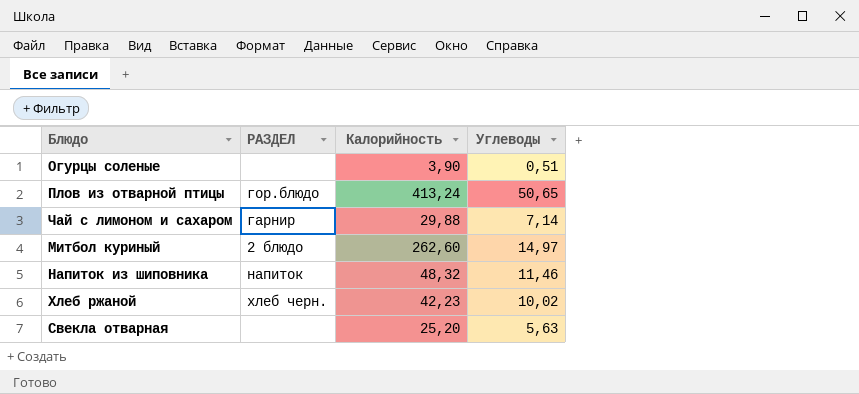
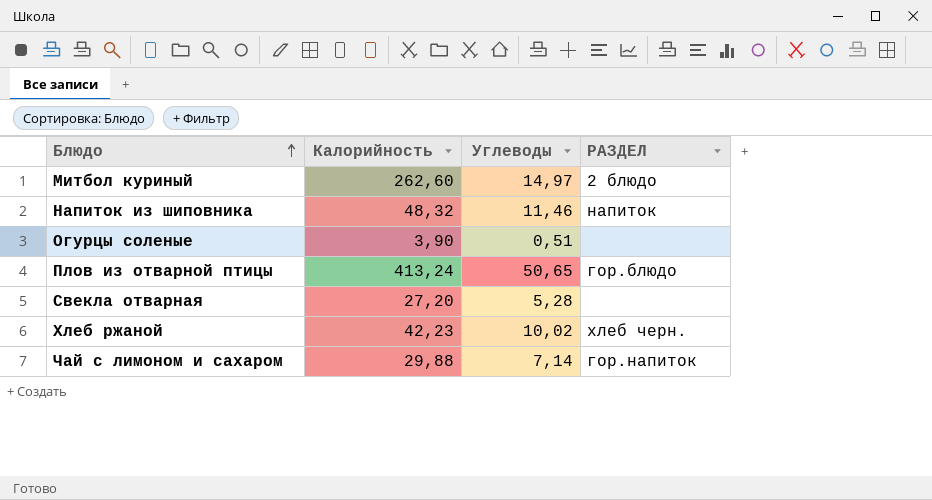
row order: none -> Блюдо ascending
column РАЗДЕЛ | position: 2 -> 4
Свекла отварная | Калорийность: 25,20 -> 27,20
Свекла отварная | Углеводы: 5,63 -> 5,28
Чай с лимоном и сахаром | РАЗДЕЛ: гарнир -> гор.напиток

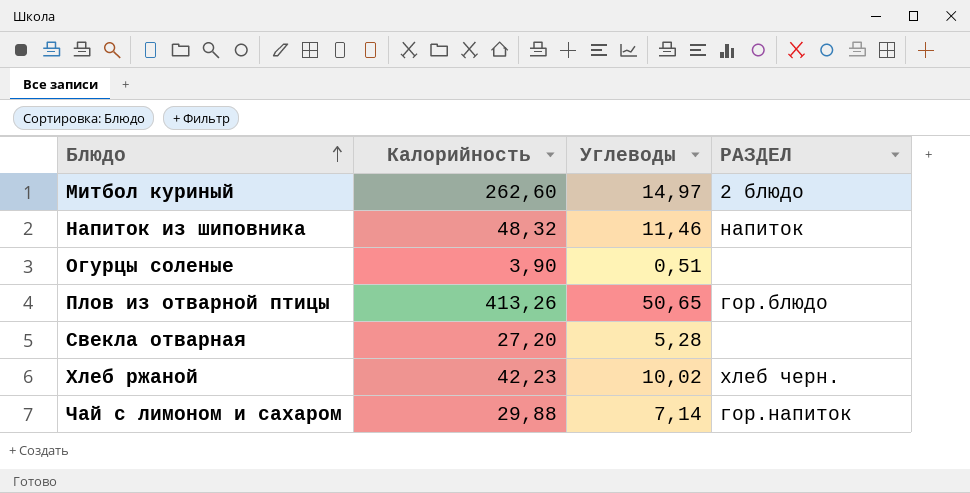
Плов из отварной птицы | Калорийность: 413,24 -> 413,26

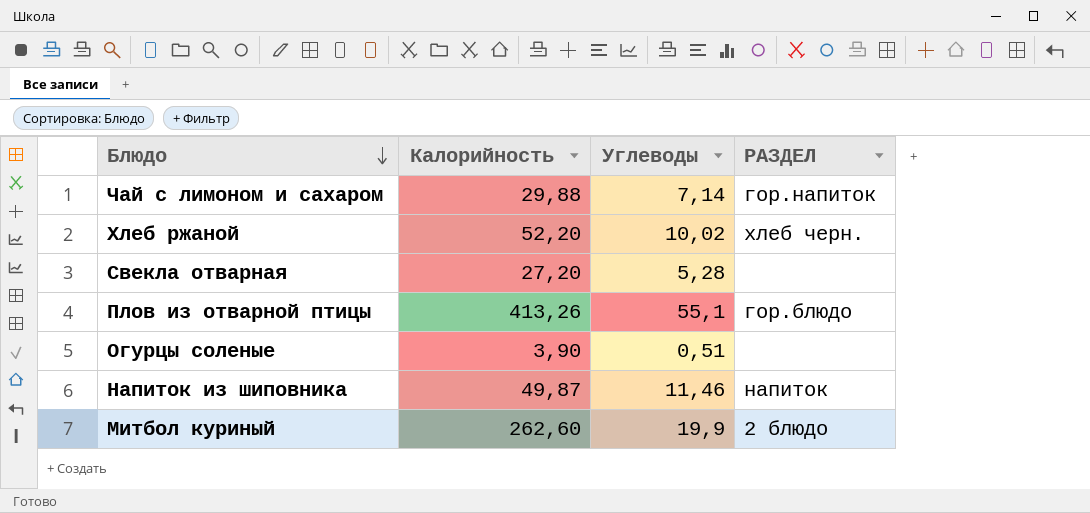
row order: Блюдо ascending -> Блюдо descending
Хлеб ржаной | Калорийность: 42,23 -> 52,20
Плов из отварной птицы | Углеводы: 50,65 -> 55,1
Напиток из шиповника | Калорийность: 48,32 -> 49,87
Митбол куриный | Углеводы: 14,97 -> 19,9

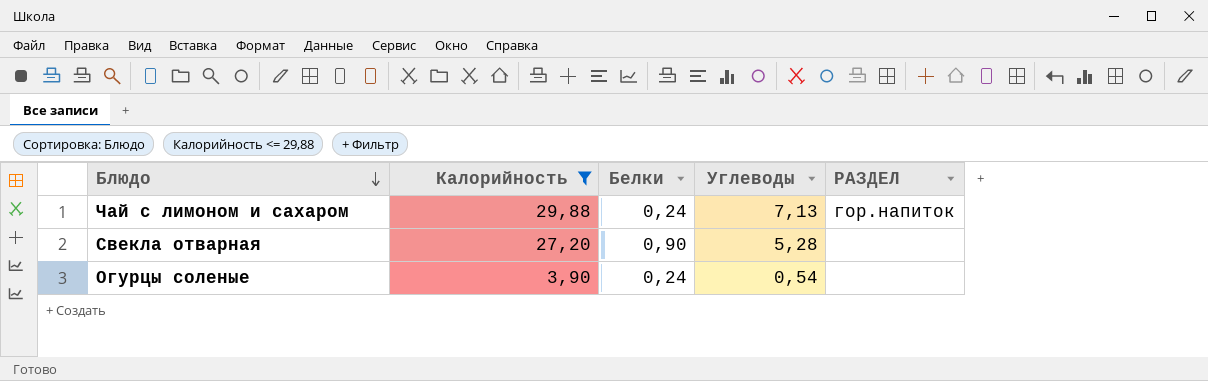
filter: none -> Калорийность <= 29,88
column Белки | position: none -> 3
Чай с лимоном и сахаром | Углеводы: 7,14 -> 7,13
Огурцы соленые | Углеводы: 0,51 -> 0,54

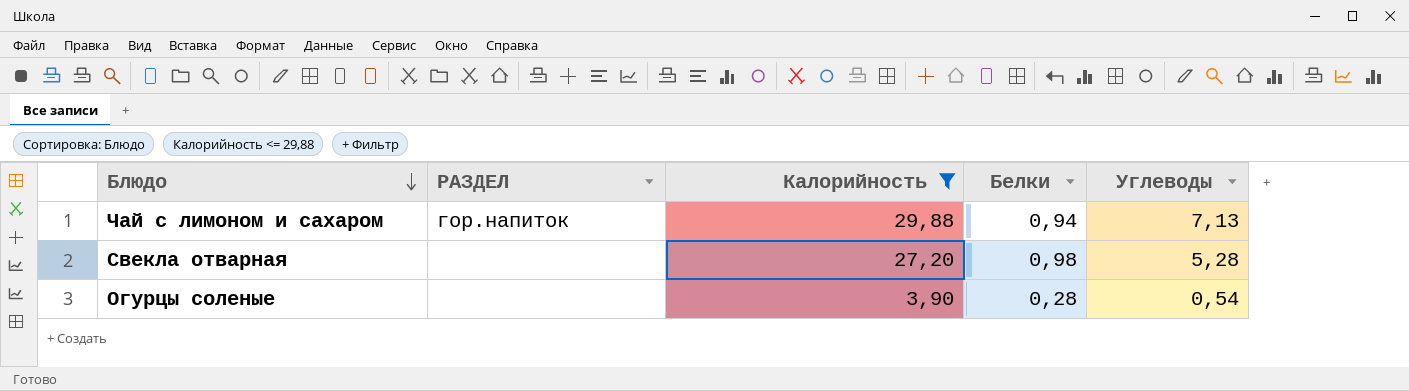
column РАЗДЕЛ | position: 5 -> 2
Чай с лимоном и сахаром | Белки: 0,24 -> 0,94
Свекла отварная | Белки: 0,90 -> 0,98
Огурцы соленые | Белки: 0,24 -> 0,28

